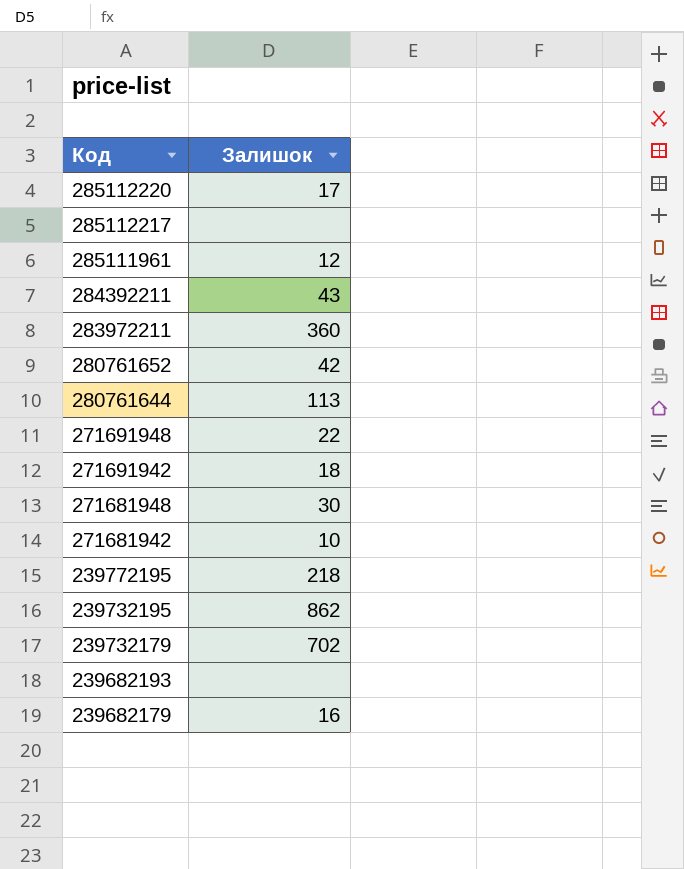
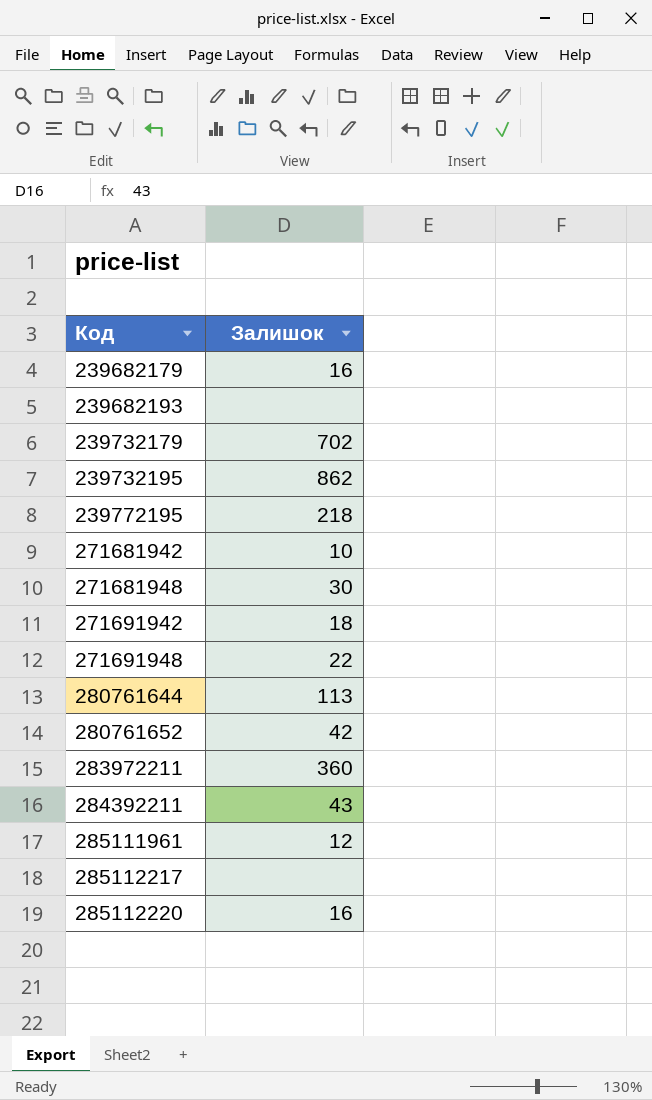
row order: Код descending -> Код ascending
285112220 | Залишок: 17 -> 16

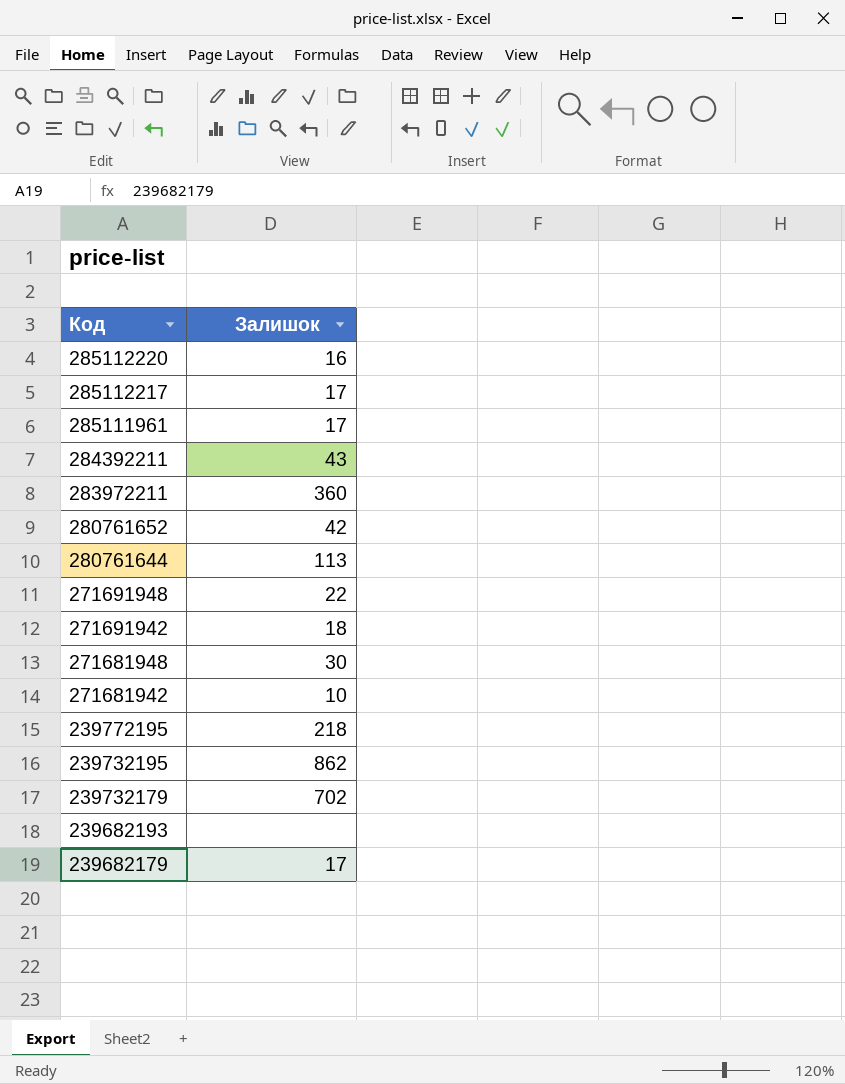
row order: Код ascending -> Код descending
285112217 | Залишок: none -> 17
285111961 | Залишок: 12 -> 17
239682179 | Залишок: 16 -> 17

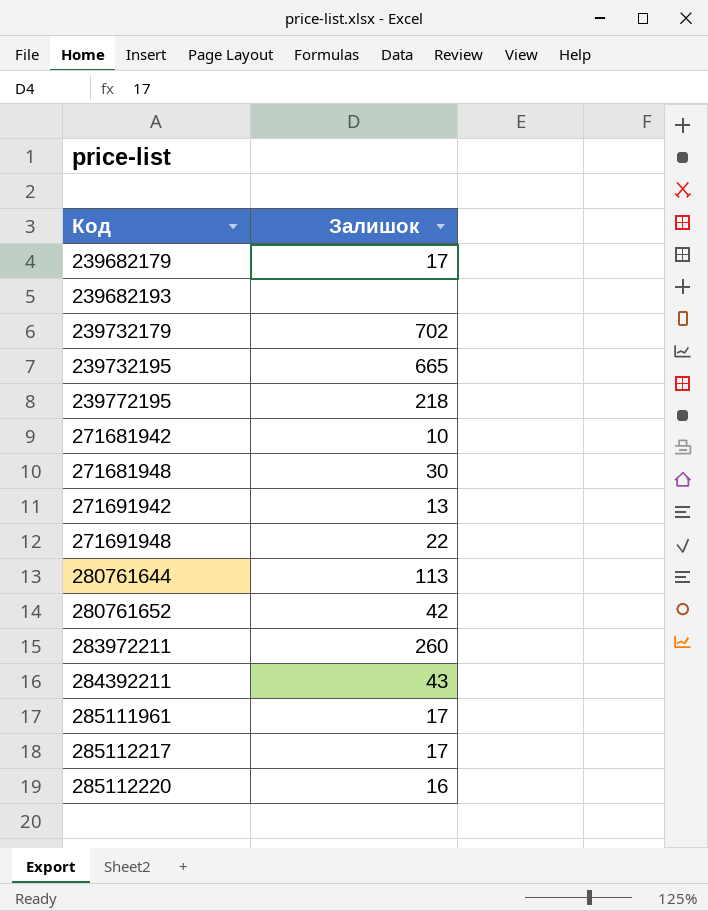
row order: Код descending -> Код ascending
239732195 | Залишок: 862 -> 665
271691942 | Залишок: 18 -> 13
283972211 | Залишок: 360 -> 260

